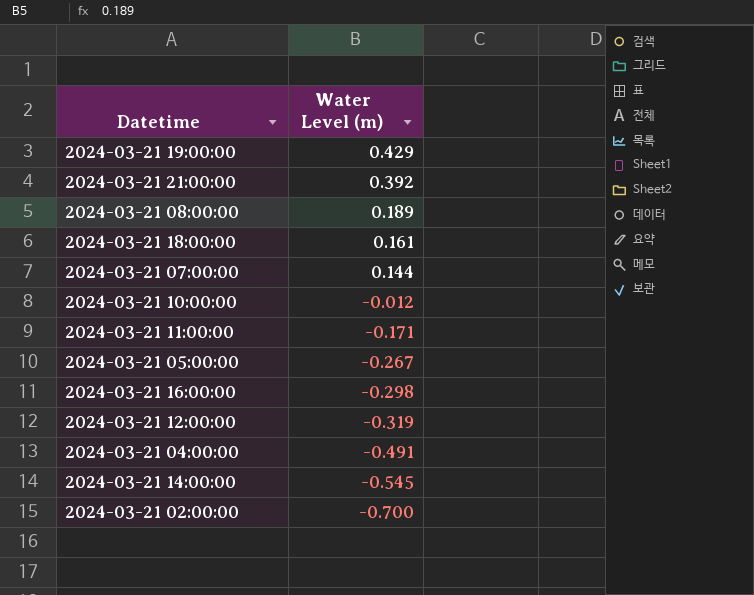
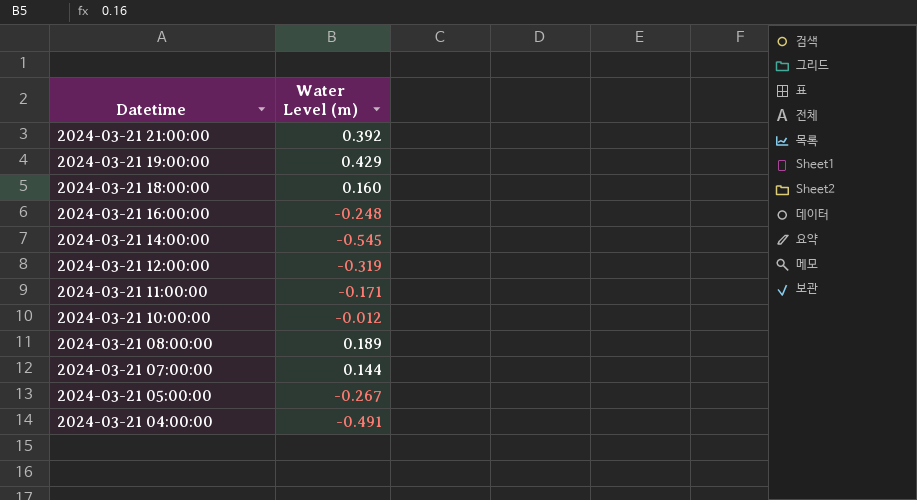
row order: Water Level (m) descending -> Datetime descending
row 2024-03-21 02:00:00: -0.700 -> none
2024-03-21 18:00:00 | Water Level (m): 0.161 -> 0.160
2024-03-21 16:00:00 | Water Level (m): -0.298 -> -0.248

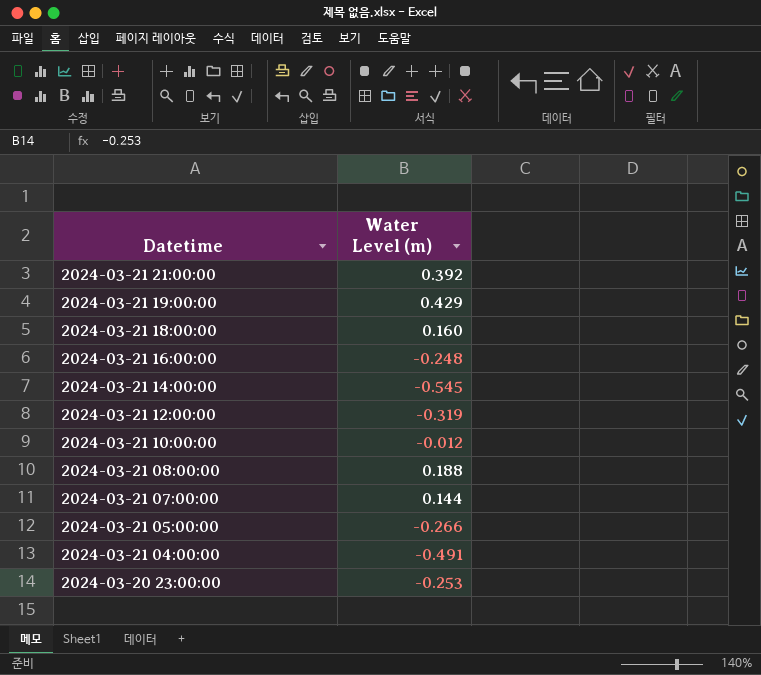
row 2024-03-21 11:00:00: -0.171 -> none
2024-03-21 08:00:00 | Water Level (m): 0.189 -> 0.188
2024-03-21 05:00:00 | Water Level (m): -0.267 -> -0.266
row 2024-03-20 23:00:00: none -> -0.253

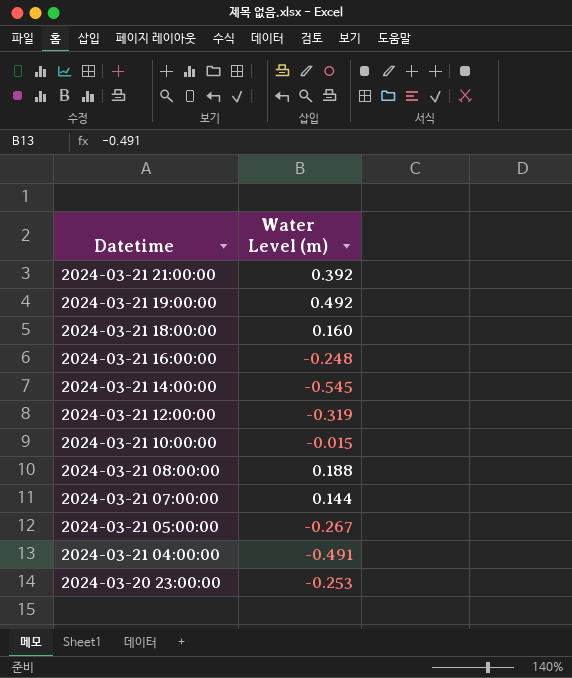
2024-03-21 19:00:00 | Water Level (m): 0.429 -> 0.492
2024-03-21 10:00:00 | Water Level (m): -0.012 -> -0.015
2024-03-21 05:00:00 | Water Level (m): -0.266 -> -0.267

